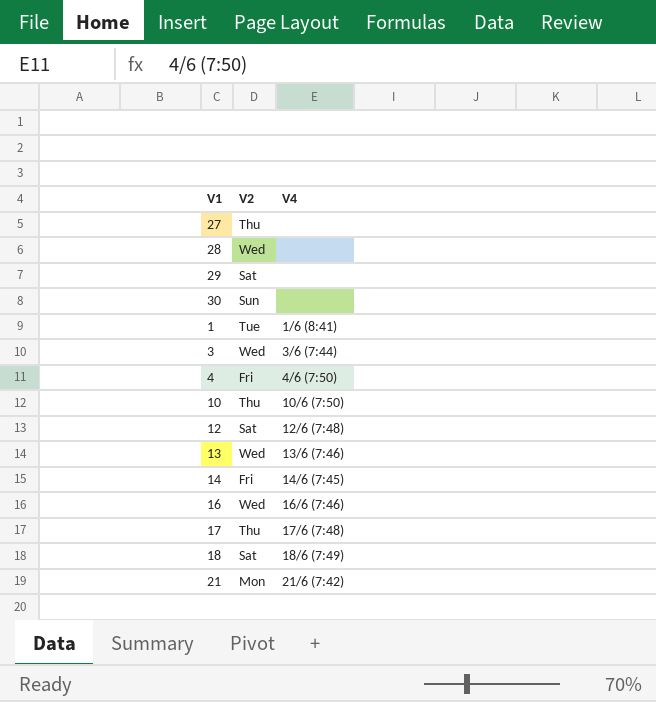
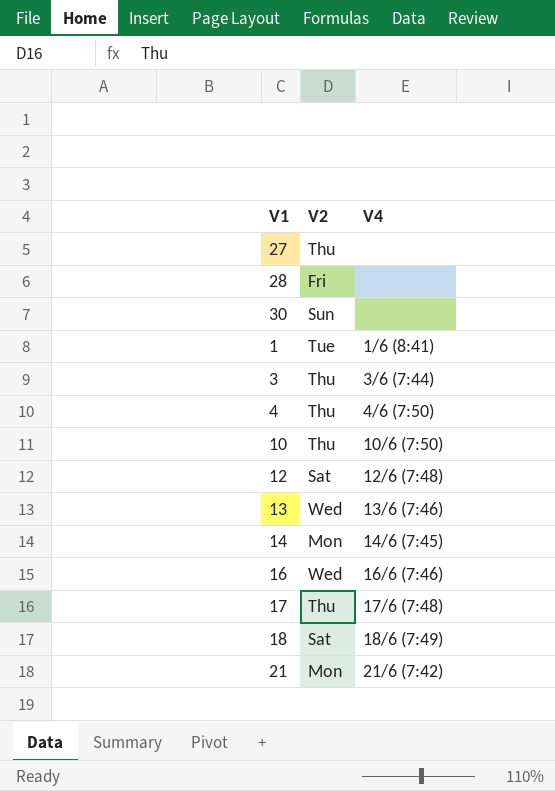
row 29: Sat | none -> none
28 | V2: Wed -> Fri
3 | V2: Wed -> Thu
4 | V2: Fri -> Thu
14 | V2: Fri -> Mon

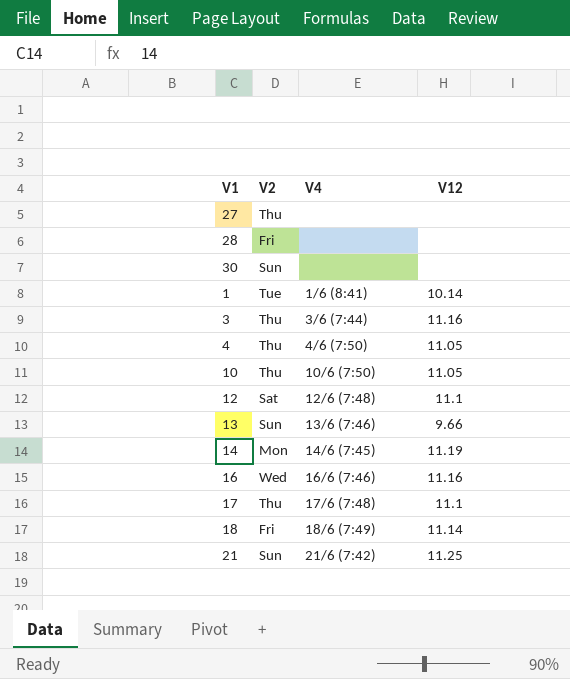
column V12 | position: none -> 4
13 | V2: Wed -> Sun
18 | V2: Sat -> Fri
21 | V2: Mon -> Sun

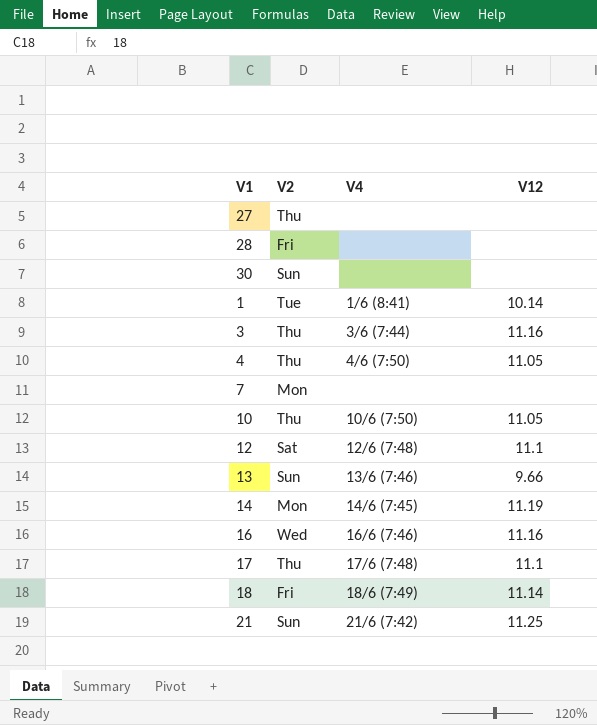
row 7: none -> Mon | none | none

